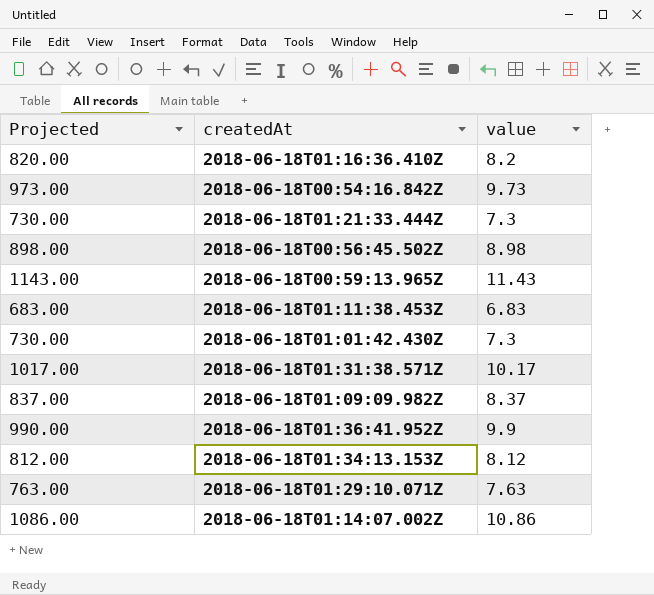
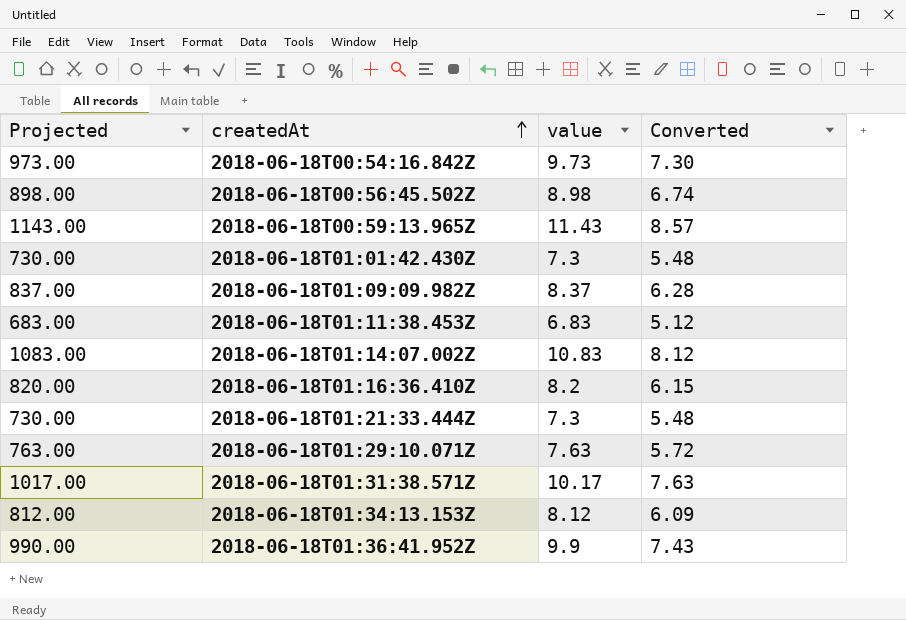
row order: none -> createdAt ascending
column Converted | formula: none -> [value] * 0.75
2018-06-18T01:14:07.002Z | Projected: 1086.00 -> 1083.00
2018-06-18T01:14:07.002Z | value: 10.86 -> 10.83

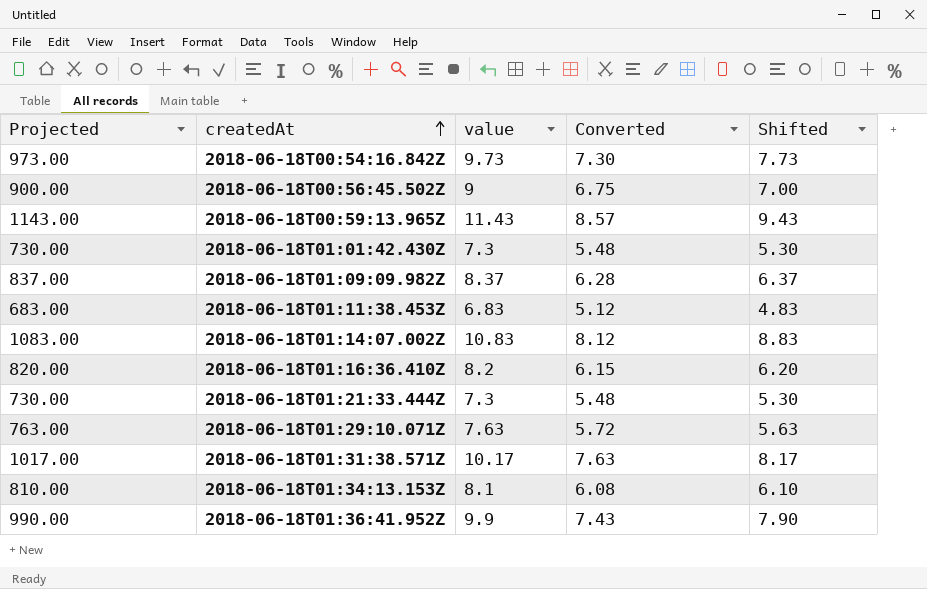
column Shifted | formula: none -> [value] - 2
2018-06-18T00:56:45.502Z | Projected: 898.00 -> 900.00
2018-06-18T00:56:45.502Z | value: 8.98 -> 9
2018-06-18T00:56:45.502Z | Converted: 6.74 -> 6.75
2018-06-18T01:34:13.153Z | Projected: 812.00 -> 810.00
2018-06-18T01:34:13.153Z | value: 8.12 -> 8.1
2018-06-18T01:34:13.153Z | Converted: 6.09 -> 6.08

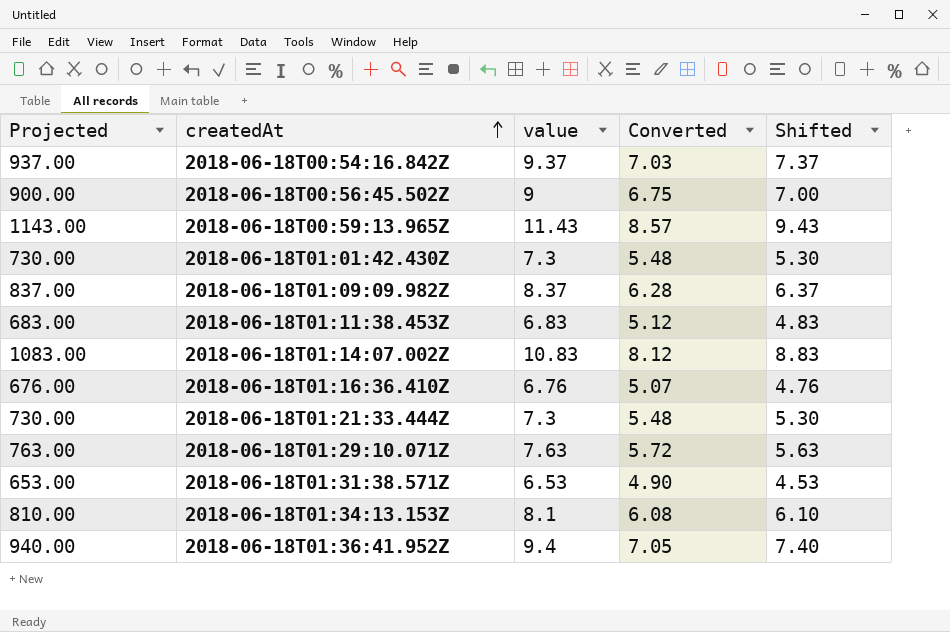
2018-06-18T00:54:16.842Z | Projected: 973.00 -> 937.00
2018-06-18T00:54:16.842Z | value: 9.73 -> 9.37
2018-06-18T00:54:16.842Z | Converted: 7.30 -> 7.03
2018-06-18T00:54:16.842Z | Shifted: 7.73 -> 7.37
2018-06-18T01:16:36.410Z | Projected: 820.00 -> 676.00
2018-06-18T01:16:36.410Z | value: 8.2 -> 6.76
2018-06-18T01:16:36.410Z | Converted: 6.15 -> 5.07
2018-06-18T01:16:36.410Z | Shifted: 6.20 -> 4.76
2018-06-18T01:31:38.571Z | Projected: 1017.00 -> 653.00
2018-06-18T01:31:38.571Z | value: 10.17 -> 6.53
2018-06-18T01:31:38.571Z | Converted: 7.63 -> 4.90
2018-06-18T01:31:38.571Z | Shifted: 8.17 -> 4.53
2018-06-18T01:36:41.952Z | Projected: 990.00 -> 940.00
2018-06-18T01:36:41.952Z | value: 9.9 -> 9.4
2018-06-18T01:36:41.952Z | Converted: 7.43 -> 7.05
2018-06-18T01:36:41.952Z | Shifted: 7.90 -> 7.40

